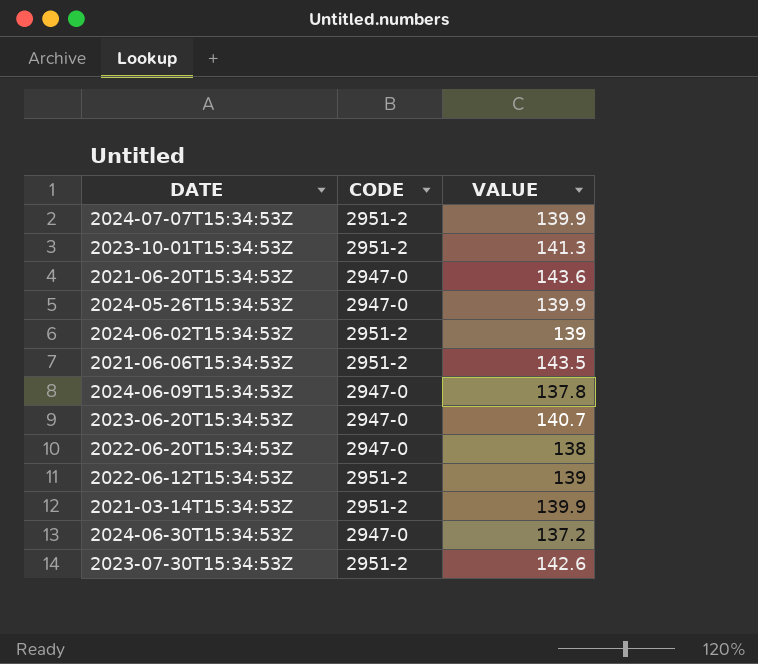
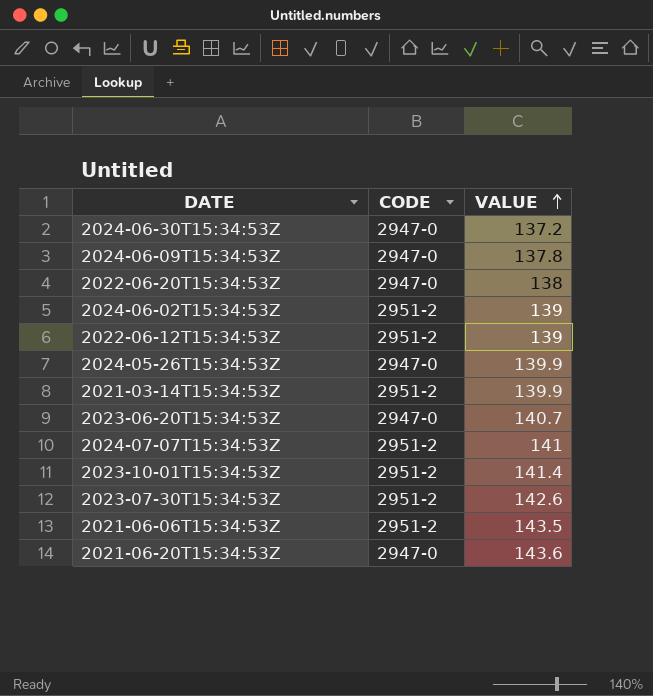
row order: none -> VALUE ascending
2024-07-07T15:34:53Z | VALUE: 139.9 -> 141
2023-10-01T15:34:53Z | VALUE: 141.3 -> 141.4

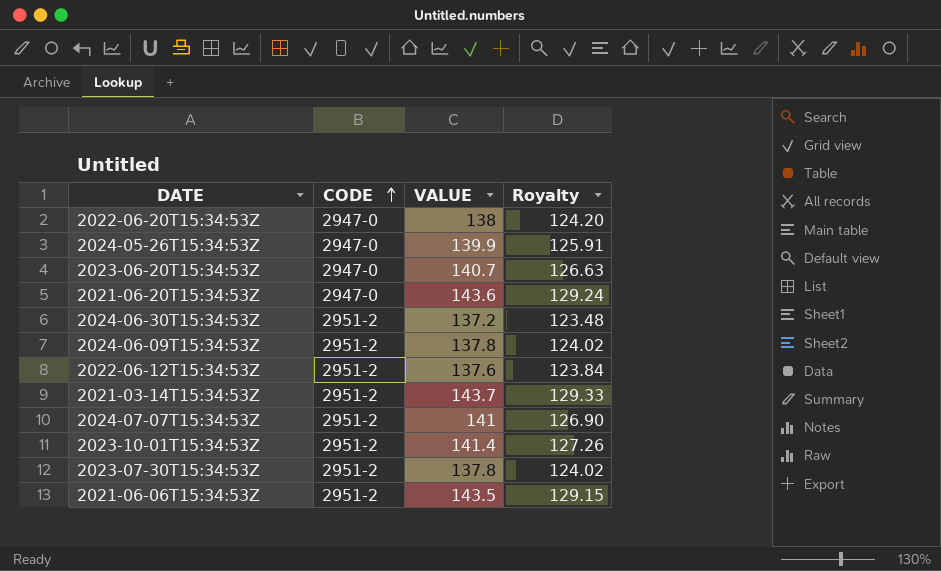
row order: VALUE ascending -> CODE ascending
column Royalty | formula: none -> [VALUE] * 0.9
row 2024-06-02T15:34:53Z: 2951-2 | 139 -> none
2024-06-30T15:34:53Z | CODE: 2947-0 -> 2951-2
2024-06-09T15:34:53Z | CODE: 2947-0 -> 2951-2
2022-06-12T15:34:53Z | VALUE: 139 -> 137.6
2021-03-14T15:34:53Z | VALUE: 139.9 -> 143.7
2023-07-30T15:34:53Z | VALUE: 142.6 -> 137.8

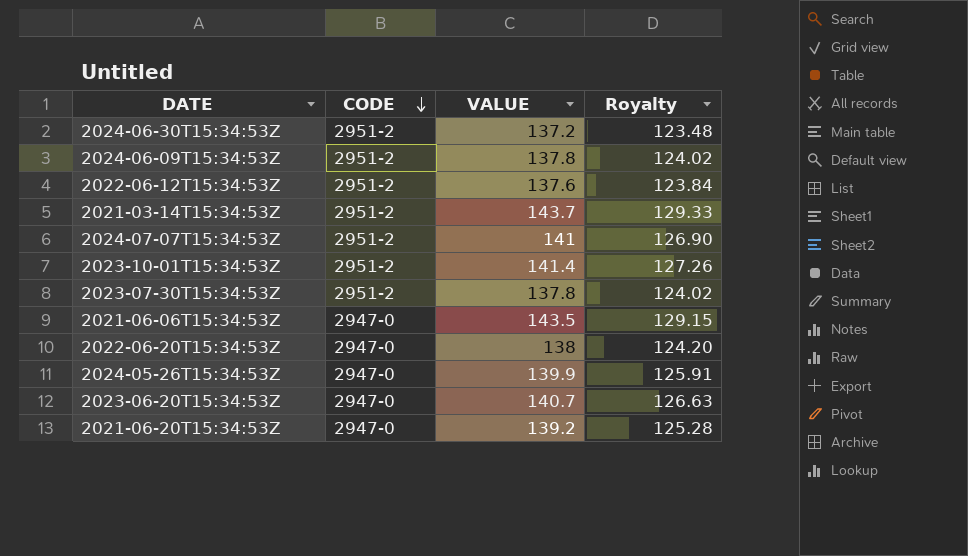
row order: CODE ascending -> CODE descending
2021-06-06T15:34:53Z | CODE: 2951-2 -> 2947-0
2021-06-20T15:34:53Z | VALUE: 143.6 -> 139.2
2021-06-20T15:34:53Z | Royalty: 129.24 -> 125.28

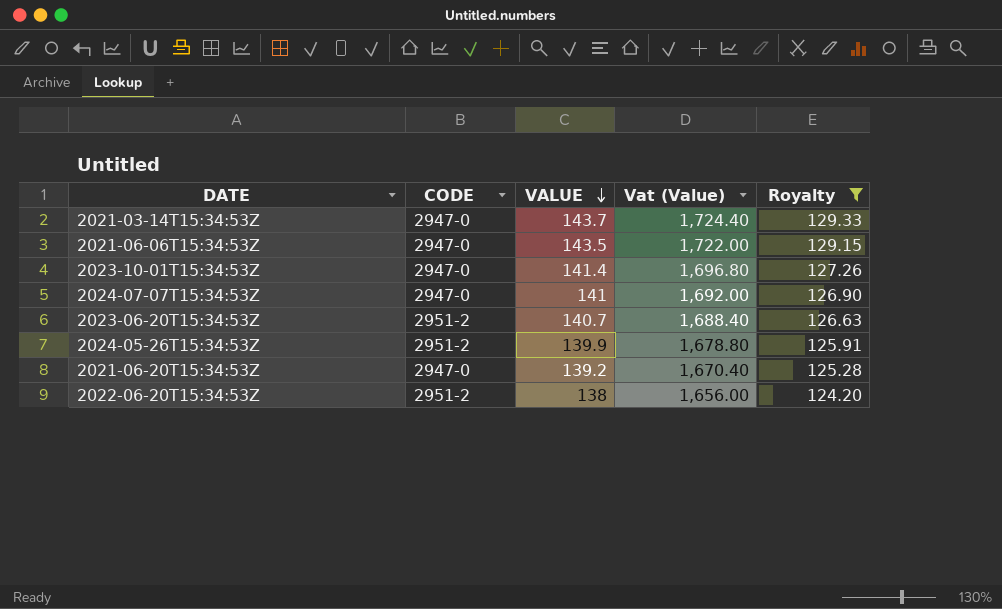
filter: none -> Royalty >= 124.20
row order: CODE descending -> VALUE descending
column Vat (Value) | formula: none -> [VALUE] * 12
2021-03-14T15:34:53Z | CODE: 2951-2 -> 2947-0
2023-10-01T15:34:53Z | CODE: 2951-2 -> 2947-0
2024-07-07T15:34:53Z | CODE: 2951-2 -> 2947-0
2023-06-20T15:34:53Z | CODE: 2947-0 -> 2951-2
2024-05-26T15:34:53Z | CODE: 2947-0 -> 2951-2
2022-06-20T15:34:53Z | CODE: 2947-0 -> 2951-2

